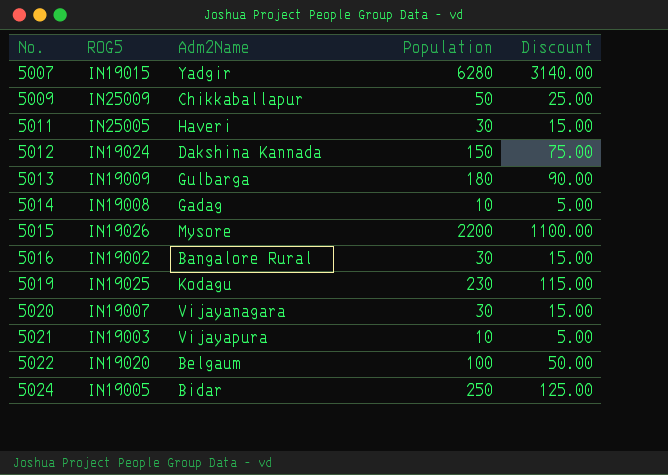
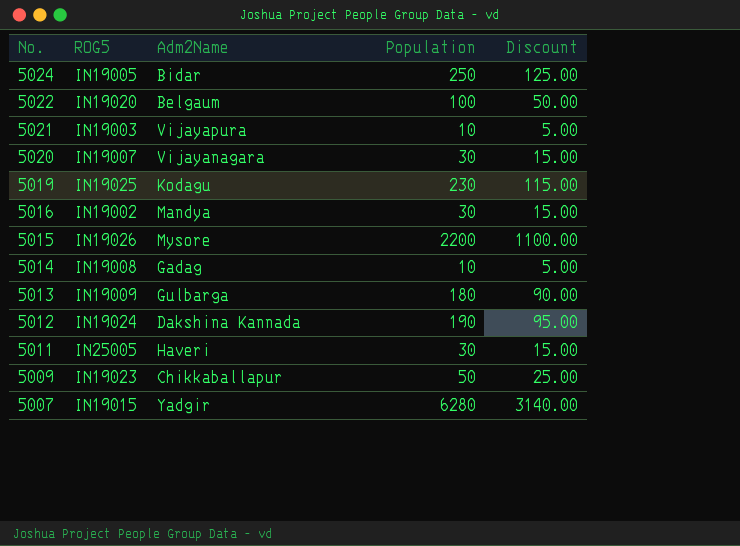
row order: No. ascending -> No. descending
5016 | Adm2Name: Bangalore Rural -> Mandya
5012 | Population: 150 -> 190
5012 | Discount: 75.00 -> 95.00
5009 | ROG5: IN25009 -> IN19023

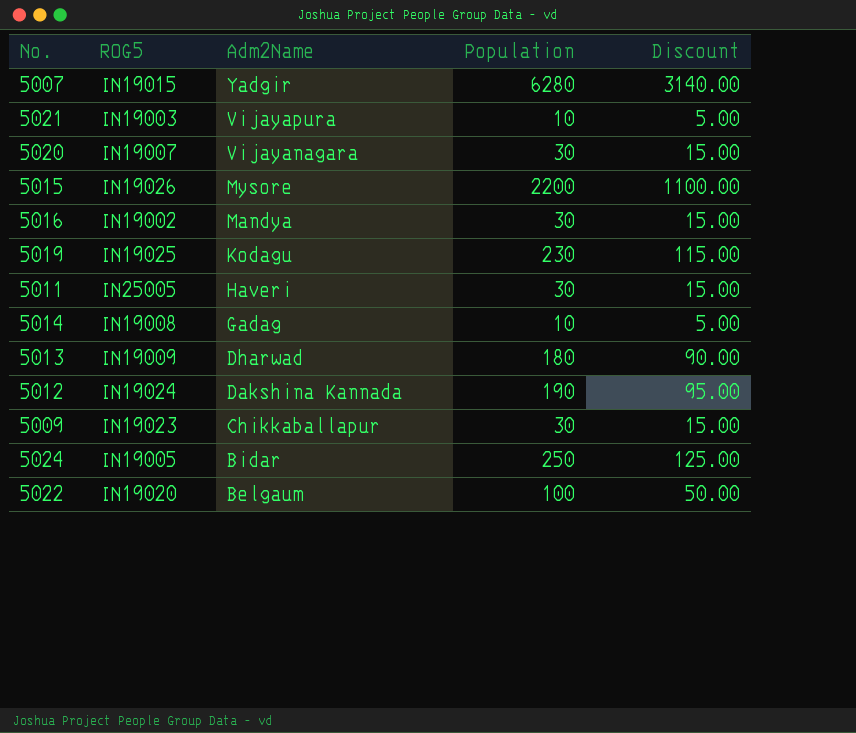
row order: No. descending -> Adm2Name descending
5013 | Adm2Name: Gulbarga -> Dharwad
5009 | Population: 50 -> 30
5009 | Discount: 25.00 -> 15.00

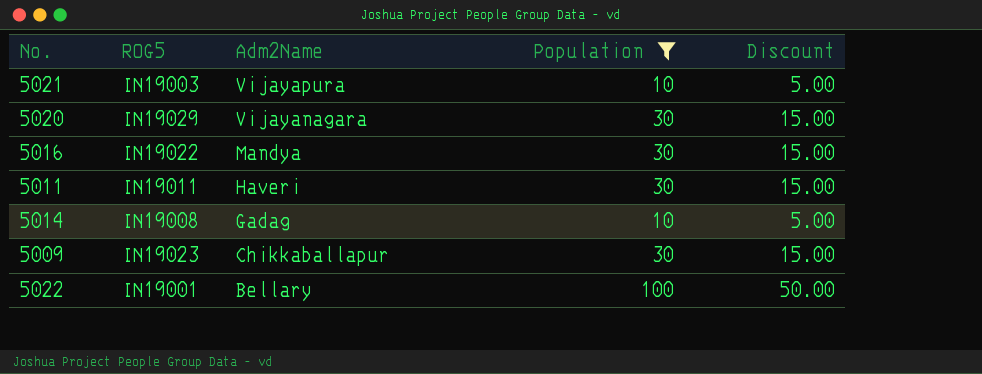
filter: none -> Population <= 100
5020 | ROG5: IN19007 -> IN19029
5016 | ROG5: IN19002 -> IN19022
5011 | ROG5: IN25005 -> IN19011
5022 | ROG5: IN19020 -> IN19001
5022 | Adm2Name: Belgaum -> Bellary

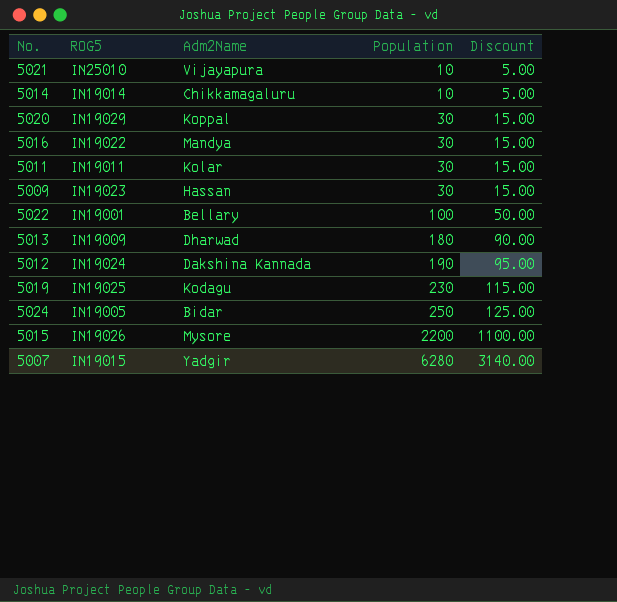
filter: Population <= 100 -> none
row order: Adm2Name descending -> Population ascending
5021 | ROG5: IN19003 -> IN25010
5014 | ROG5: IN19008 -> IN19014
5014 | Adm2Name: Gadag -> Chikkamagaluru
5020 | Adm2Name: Vijayanagara -> Koppal
5011 | Adm2Name: Haveri -> Kolar
5009 | Adm2Name: Chikkaballapur -> Hassan

